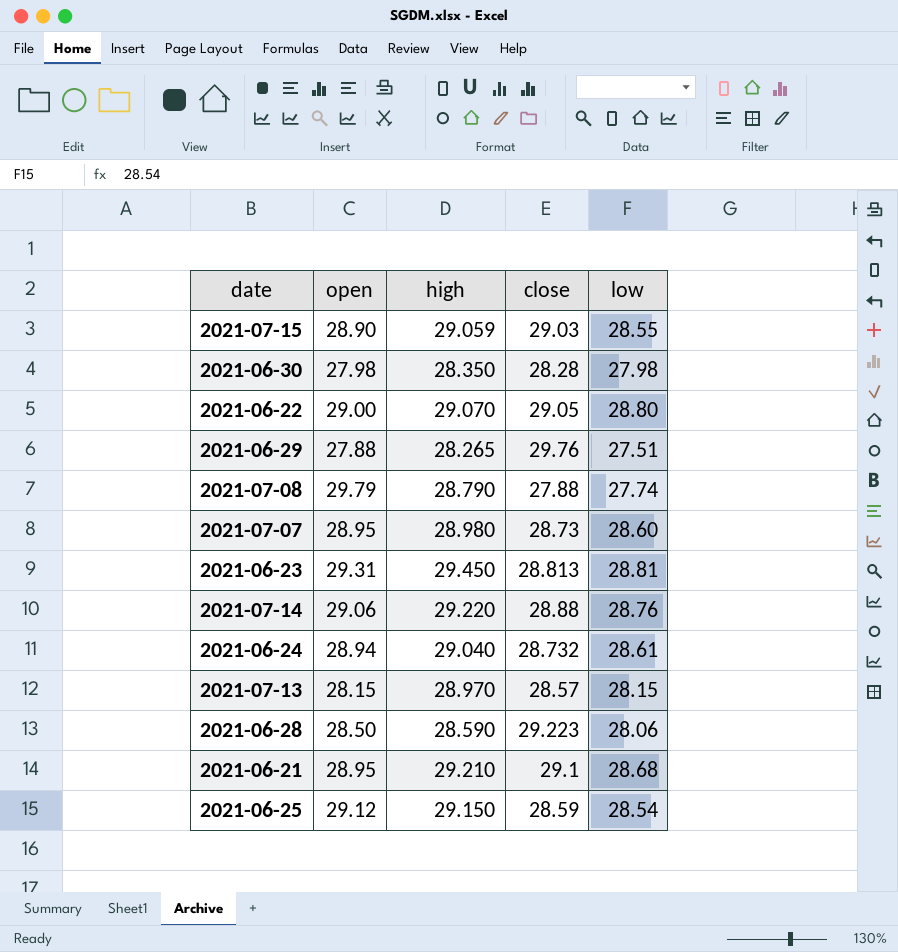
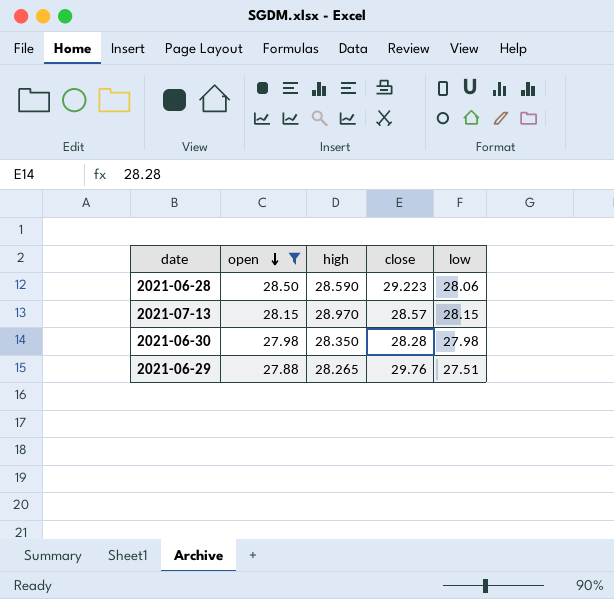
filter: none -> open <= 28.50
row order: none -> open descending

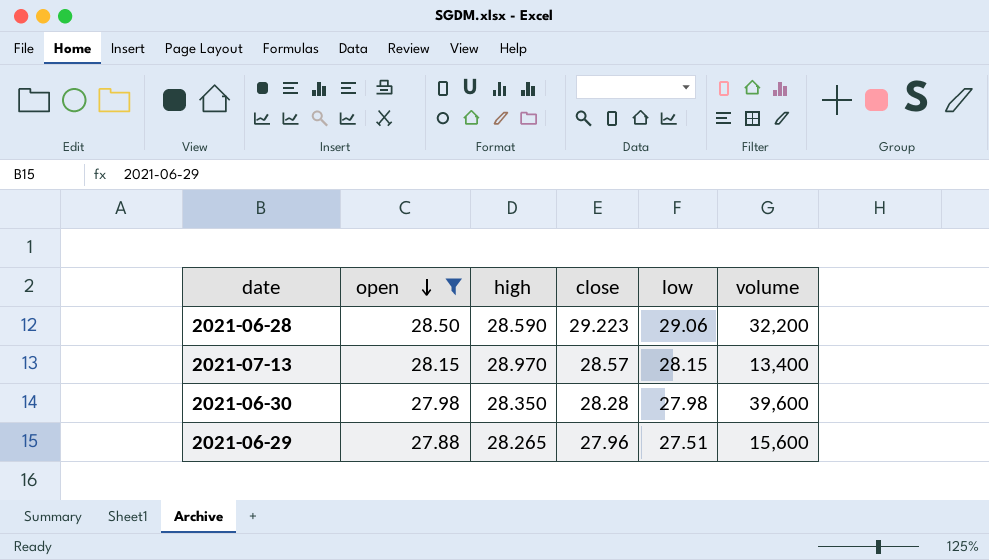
column volume | position: none -> 6
2021-06-28 | low: 28.06 -> 29.06
2021-06-29 | close: 29.76 -> 27.96

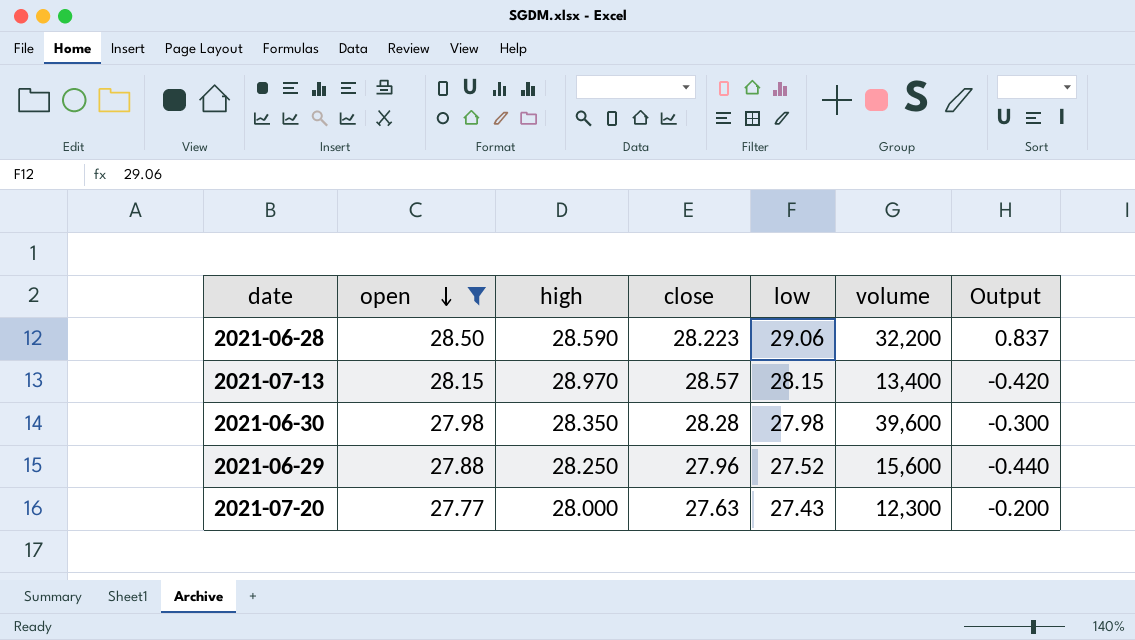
column Output | formula: none -> [low] - [close]
2021-06-28 | close: 29.223 -> 28.223
2021-06-29 | high: 28.265 -> 28.250
2021-06-29 | low: 27.51 -> 27.52
row 2021-07-20: none -> 27.77 | 28.000 | 27.63 | 27.43 | 12,300 | -0.200

